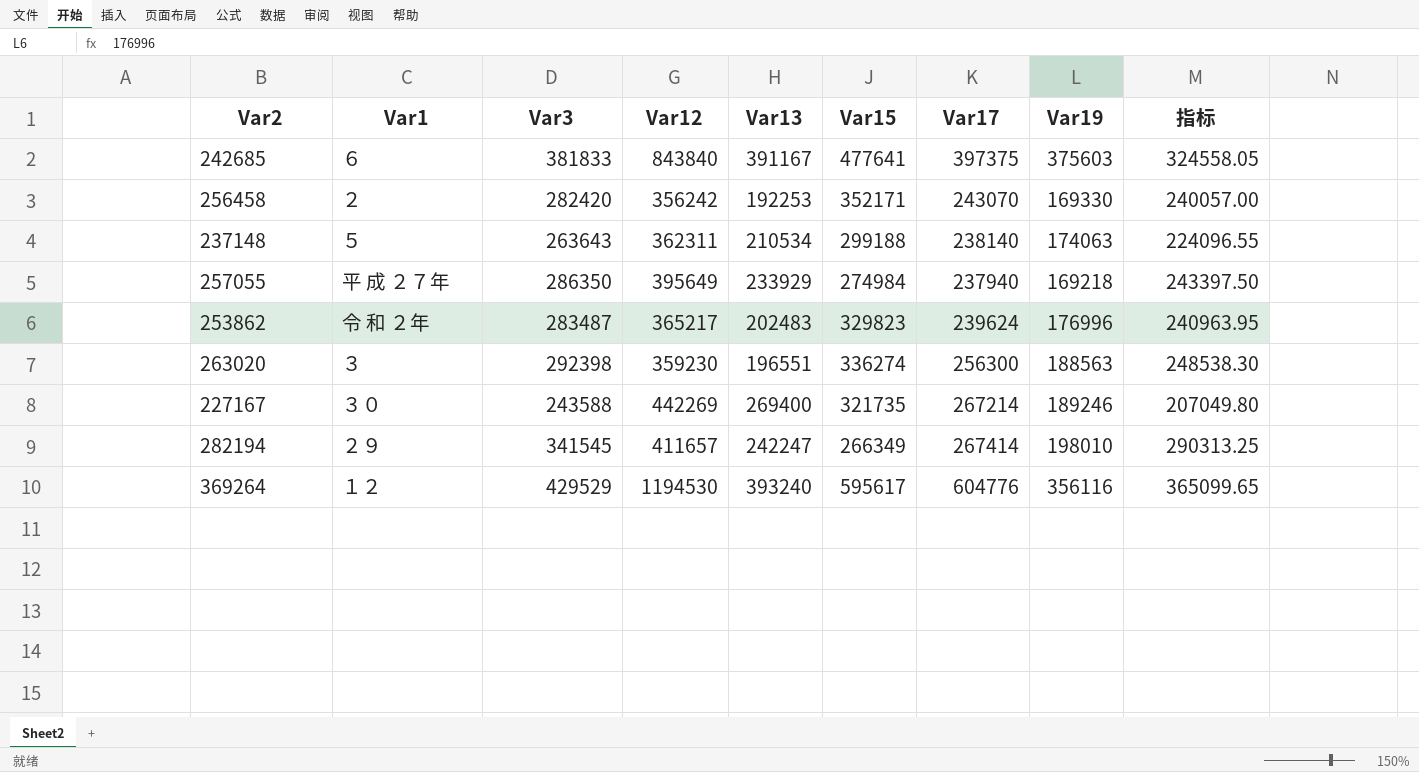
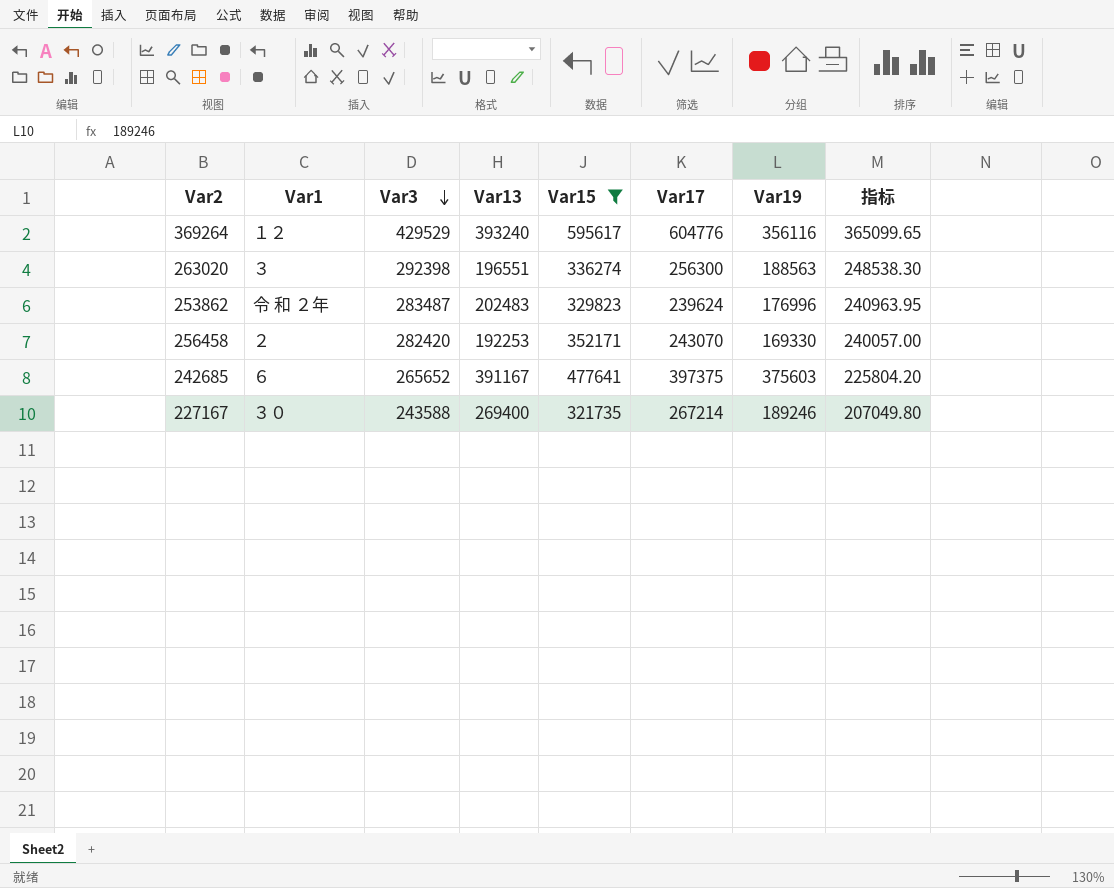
filter: none -> Var15 >= 321735
row order: none -> Var3 descending
column Var12 | position: 4 -> none
242685 | Var3: 381833 -> 265652
242685 | 指标: 324558.05 -> 225804.20

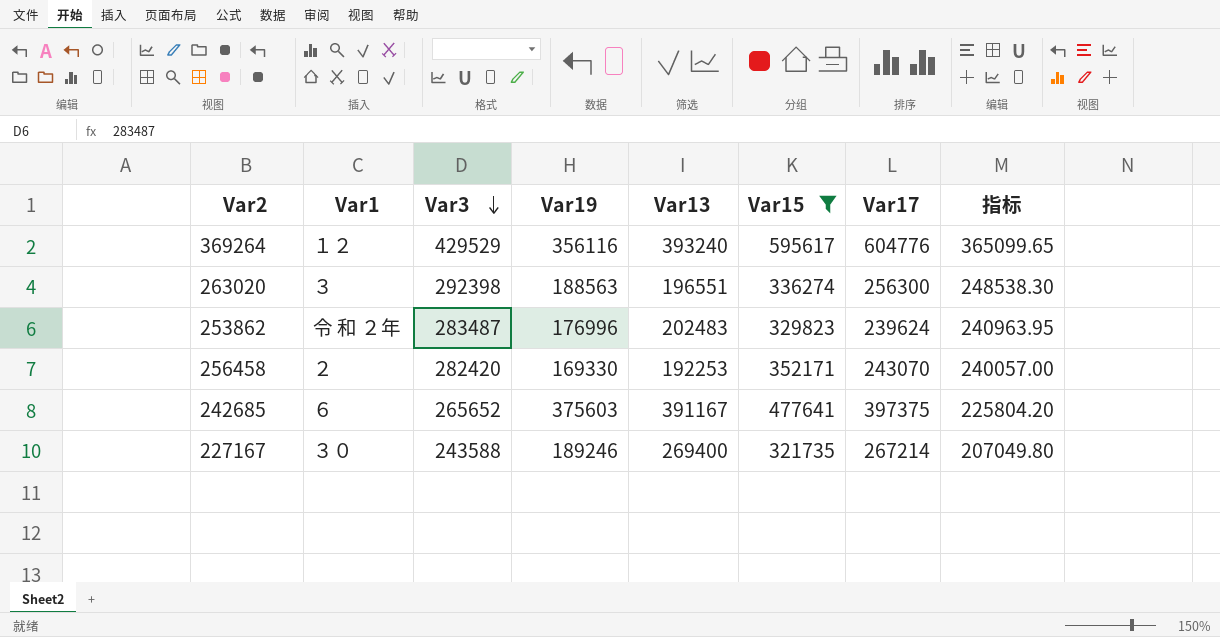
column Var19 | position: 7 -> 4

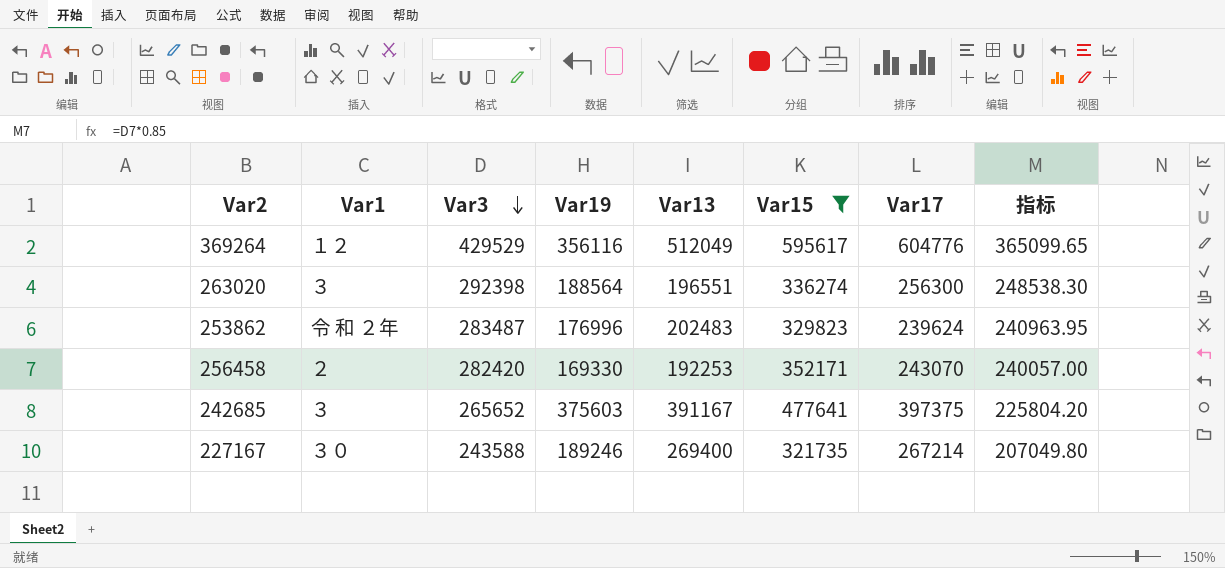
369264 | Var13: 393240 -> 512049
263020 | Var19: 188563 -> 188564
242685 | Var1: ６ -> ３

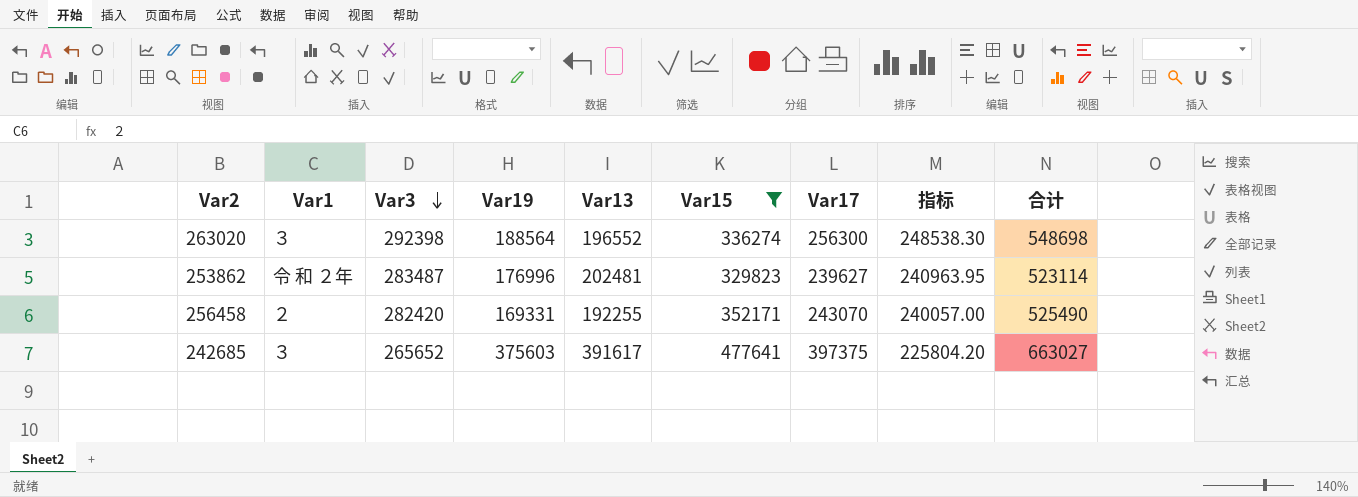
column 合计 | formula: none -> [Var3] + [Var17]
row 369264: １２ | 429529 | 356116 | 512049 | 595617 | 604776 | 365099.65 -> none
row 227167: ３０ | 243588 | 189246 | 269400 | 321735 | 267214 | 207049.80 -> none
263020 | Var13: 196551 -> 196552
253862 | Var13: 202483 -> 202481
253862 | Var17: 239624 -> 239627
256458 | Var19: 169330 -> 169331
256458 | Var13: 192253 -> 192255
242685 | Var13: 391167 -> 391617

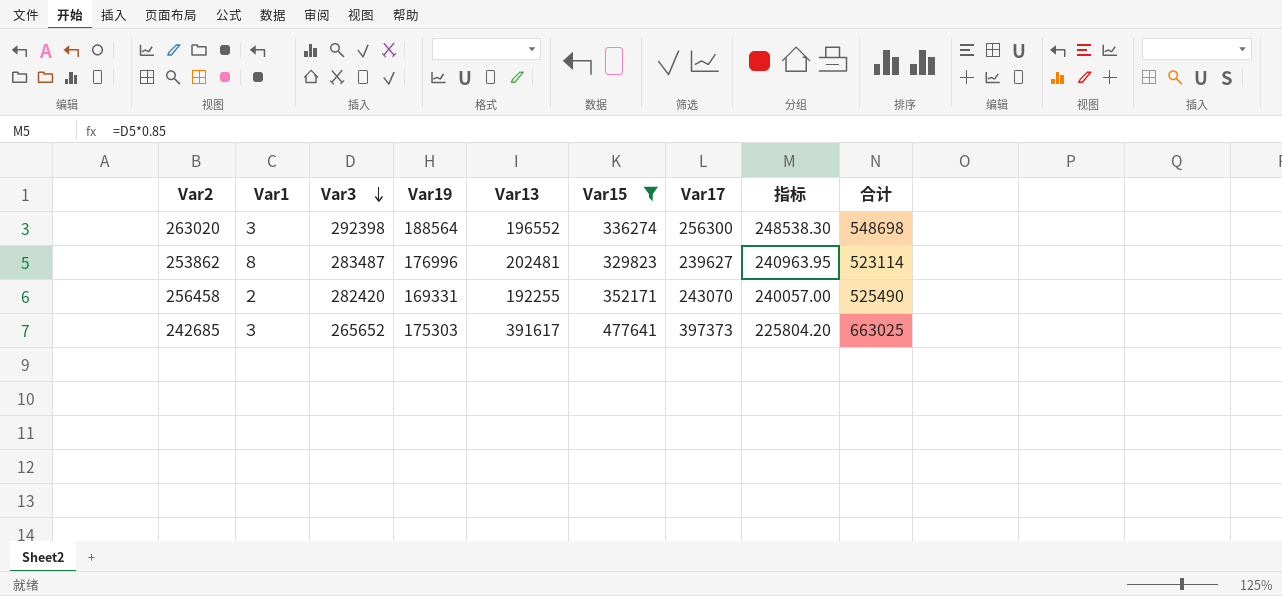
253862 | Var1: 令 和 ２年 -> ８
242685 | Var19: 375603 -> 175303
242685 | Var17: 397375 -> 397373
242685 | 合计: 663027 -> 663025

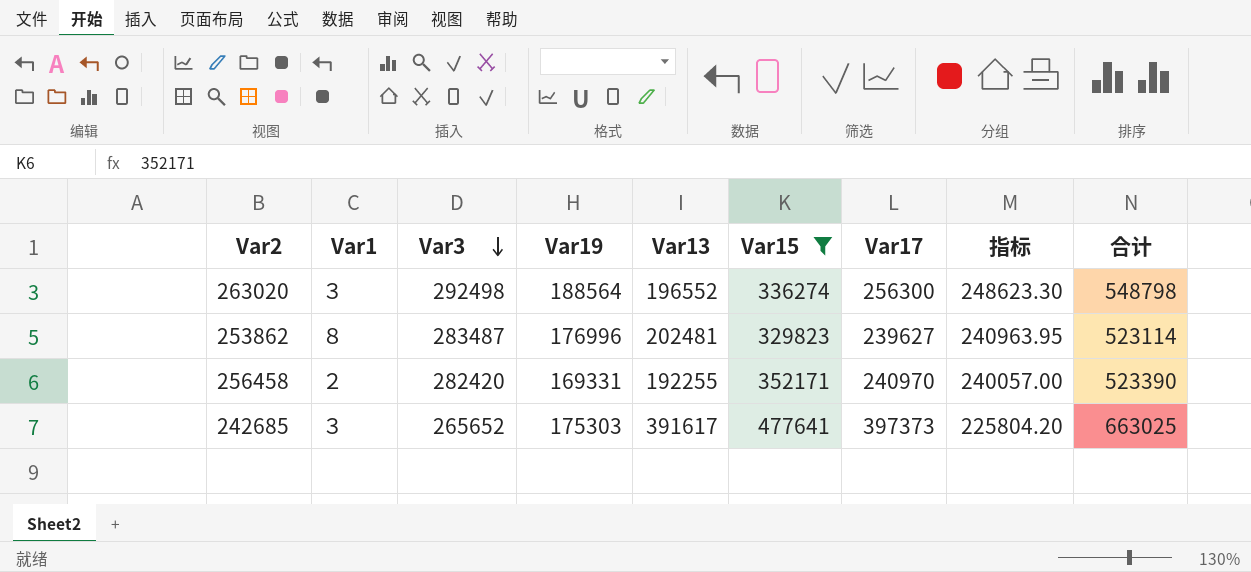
263020 | Var3: 292398 -> 292498
263020 | 指标: 248538.30 -> 248623.30
263020 | 合计: 548698 -> 548798
256458 | Var17: 243070 -> 240970
256458 | 合计: 525490 -> 523390

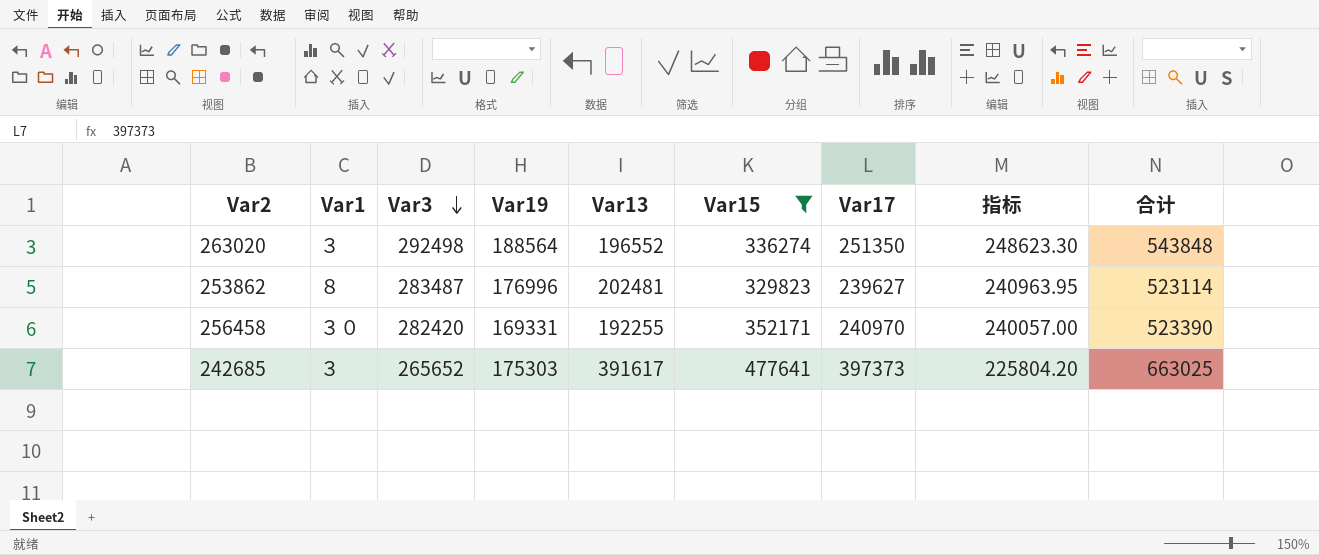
263020 | Var17: 256300 -> 251350
263020 | 合计: 548798 -> 543848
256458 | Var1: ２ -> ３０

